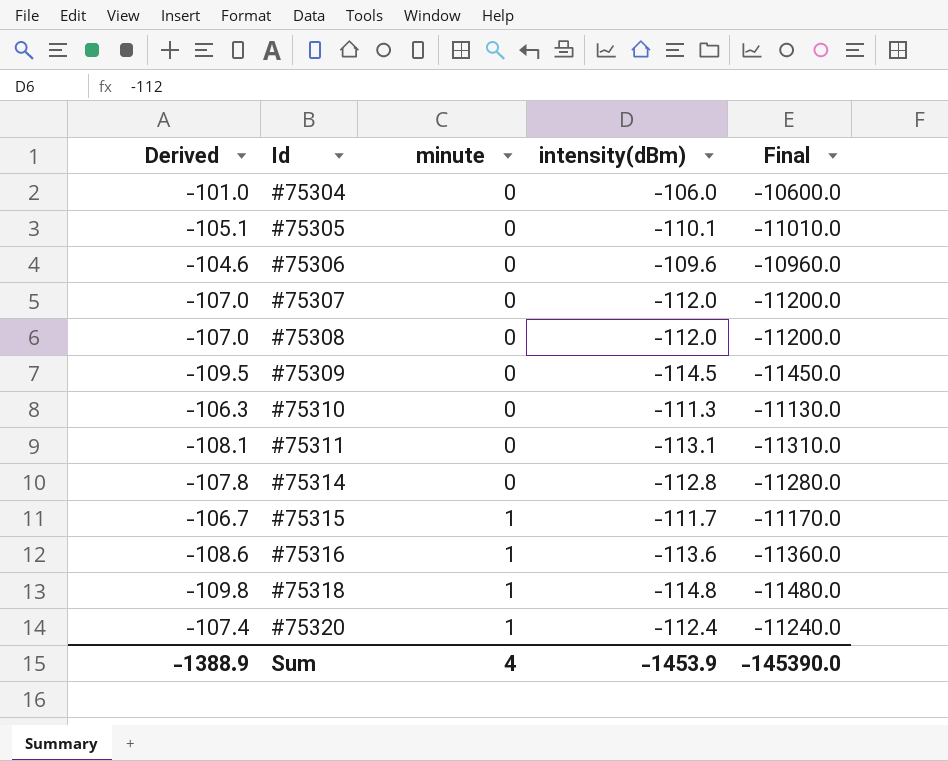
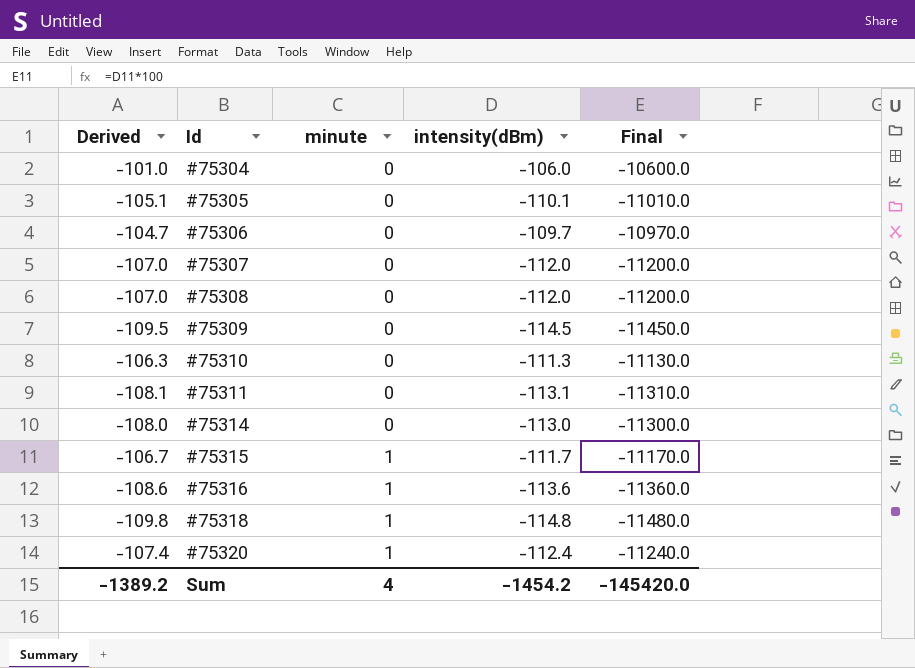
#75306 | Derived: -104.6 -> -104.7
#75306 | intensity(dBm): -109.6 -> -109.7
#75306 | Final: -10960.0 -> -10970.0
#75314 | Derived: -107.8 -> -108.0
#75314 | intensity(dBm): -112.8 -> -113.0
#75314 | Final: -11280.0 -> -11300.0
Sum | Derived: -1388.9 -> -1389.2
Sum | intensity(dBm): -1453.9 -> -1454.2
Sum | Final: -145390.0 -> -145420.0

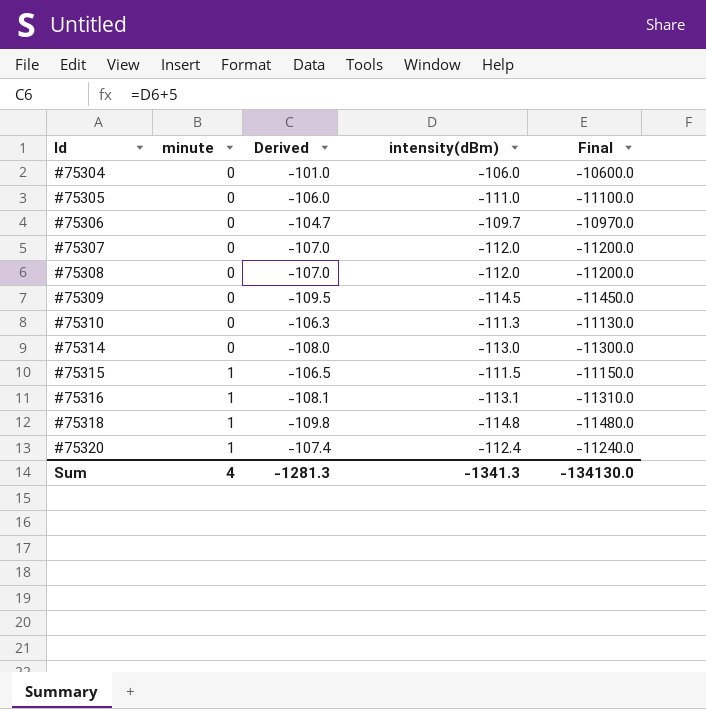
column Derived | position: 1 -> 3
row #75311: -108.1 | 0 | -113.1 | -11310.0 -> none
#75305 | Derived: -105.1 -> -106.0
#75305 | intensity(dBm): -110.1 -> -111.0
#75305 | Final: -11010.0 -> -11100.0
#75315 | Derived: -106.7 -> -106.5
#75315 | intensity(dBm): -111.7 -> -111.5
#75315 | Final: -11170.0 -> -11150.0
#75316 | Derived: -108.6 -> -108.1
#75316 | intensity(dBm): -113.6 -> -113.1
#75316 | Final: -11360.0 -> -11310.0
Sum | Derived: -1389.2 -> -1281.3
Sum | intensity(dBm): -1454.2 -> -1341.3
Sum | Final: -145420.0 -> -134130.0

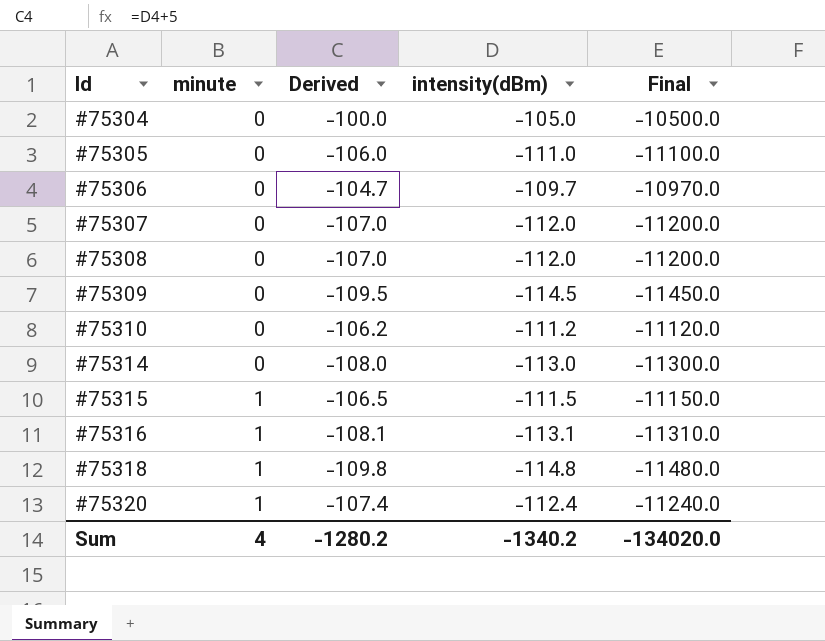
#75304 | Derived: -101.0 -> -100.0
#75304 | intensity(dBm): -106.0 -> -105.0
#75304 | Final: -10600.0 -> -10500.0
#75310 | Derived: -106.3 -> -106.2
#75310 | intensity(dBm): -111.3 -> -111.2
#75310 | Final: -11130.0 -> -11120.0
Sum | Derived: -1281.3 -> -1280.2
Sum | intensity(dBm): -1341.3 -> -1340.2
Sum | Final: -134130.0 -> -134020.0

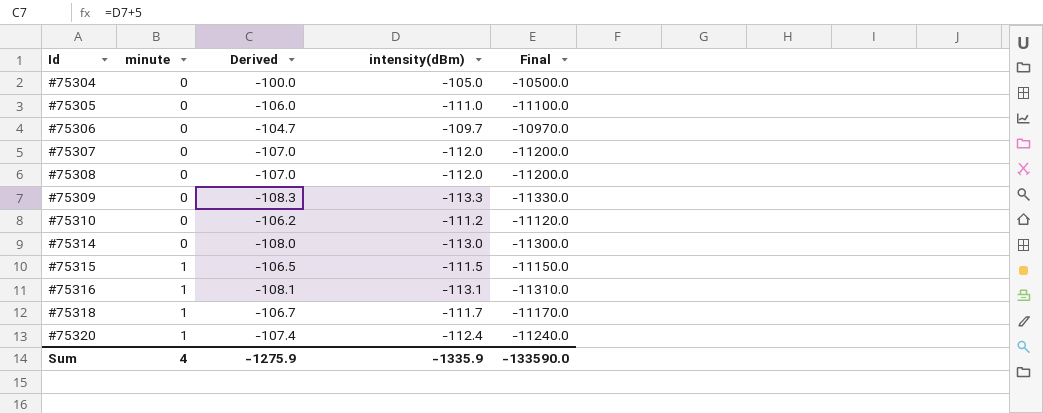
#75309 | Derived: -109.5 -> -108.3
#75309 | intensity(dBm): -114.5 -> -113.3
#75309 | Final: -11450.0 -> -11330.0
#75318 | Derived: -109.8 -> -106.7
#75318 | intensity(dBm): -114.8 -> -111.7
#75318 | Final: -11480.0 -> -11170.0
Sum | Derived: -1280.2 -> -1275.9
Sum | intensity(dBm): -1340.2 -> -1335.9
Sum | Final: -134020.0 -> -133590.0

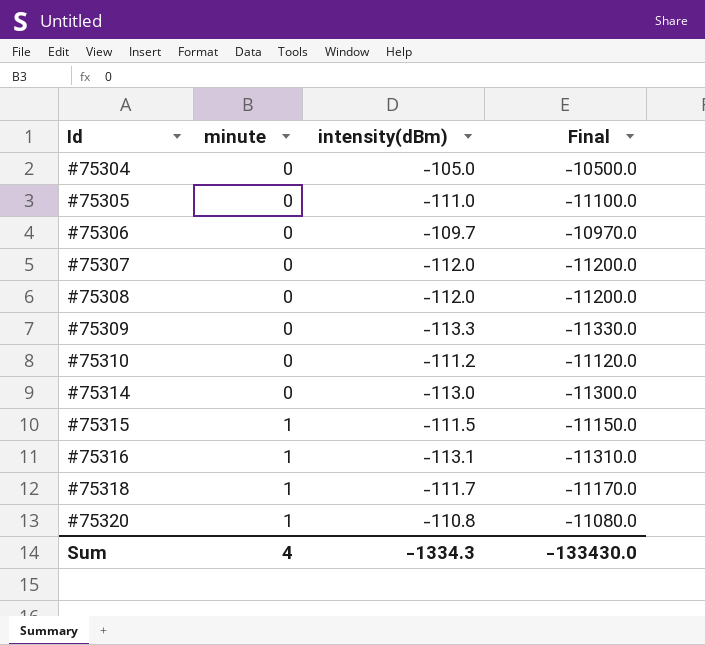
column Derived | formula: [intensity(dBm)] + 5 -> none
#75320 | intensity(dBm): -112.4 -> -110.8
#75320 | Final: -11240.0 -> -11080.0
Sum | intensity(dBm): -1335.9 -> -1334.3
Sum | Final: -133590.0 -> -133430.0

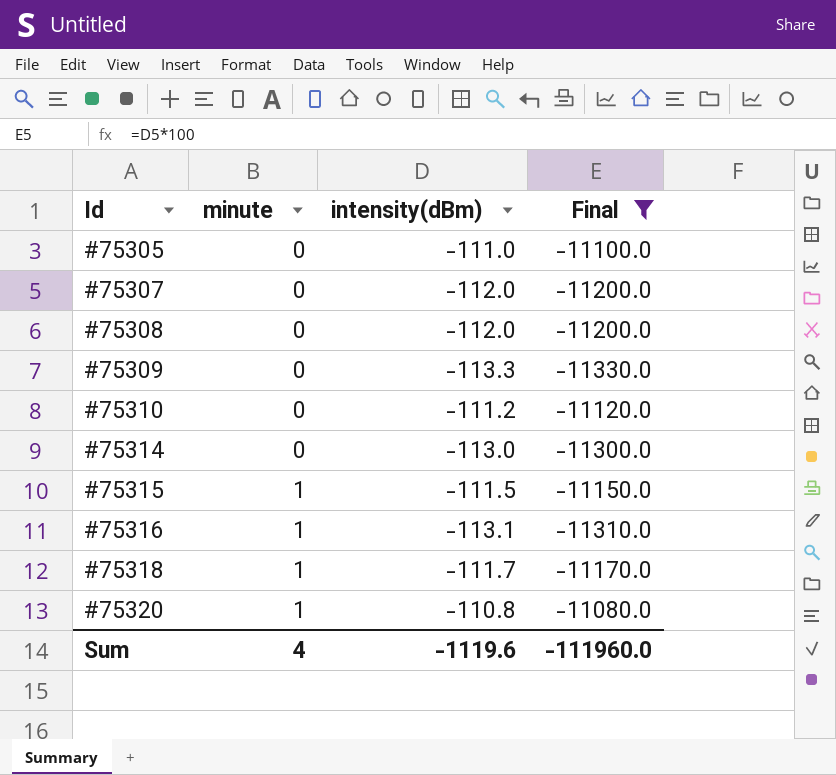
filter: none -> Final <= -11080.0
Sum | intensity(dBm): -1334.3 -> -1119.6
Sum | Final: -133430.0 -> -111960.0

